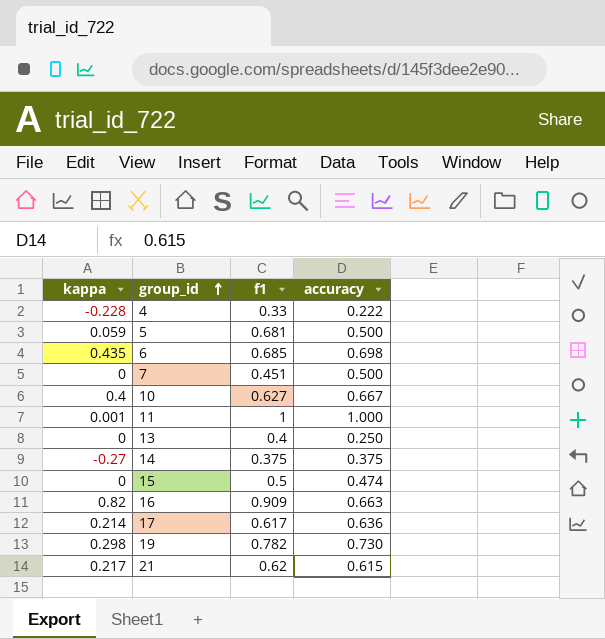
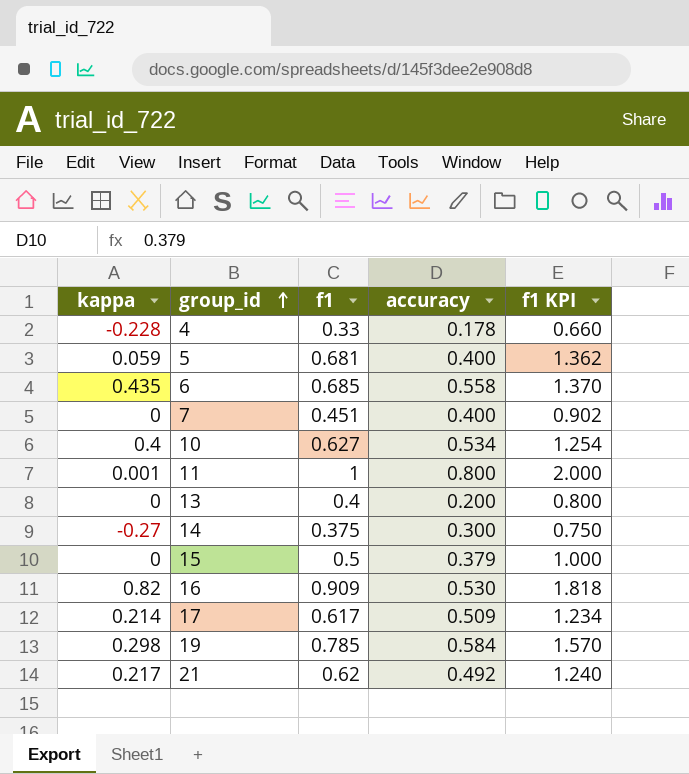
column f1 KPI | formula: none -> [f1] * 2
4 | accuracy: 0.222 -> 0.178
5 | accuracy: 0.500 -> 0.400
6 | accuracy: 0.698 -> 0.558
7 | accuracy: 0.500 -> 0.400
10 | accuracy: 0.667 -> 0.534
11 | accuracy: 1.000 -> 0.800
13 | accuracy: 0.250 -> 0.200
14 | accuracy: 0.375 -> 0.300
15 | accuracy: 0.474 -> 0.379
16 | accuracy: 0.663 -> 0.530
17 | accuracy: 0.636 -> 0.509
19 | f1: 0.782 -> 0.785
19 | accuracy: 0.730 -> 0.584
21 | accuracy: 0.615 -> 0.492

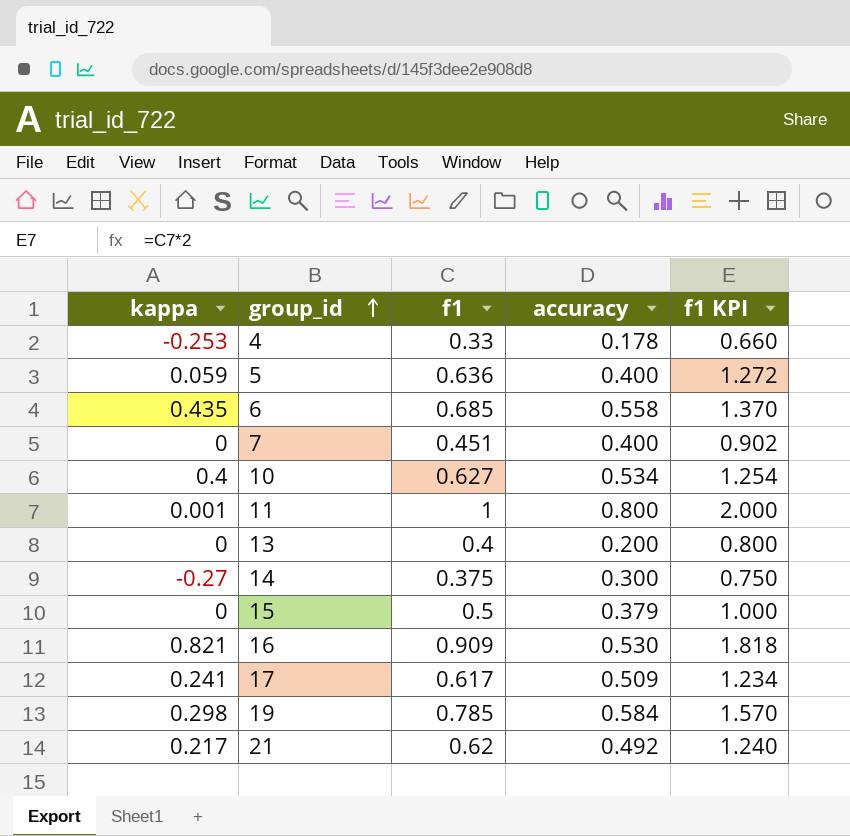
4 | kappa: -0.228 -> -0.253
5 | f1: 0.681 -> 0.636
5 | f1 KPI: 1.362 -> 1.272
16 | kappa: 0.82 -> 0.821
17 | kappa: 0.214 -> 0.241

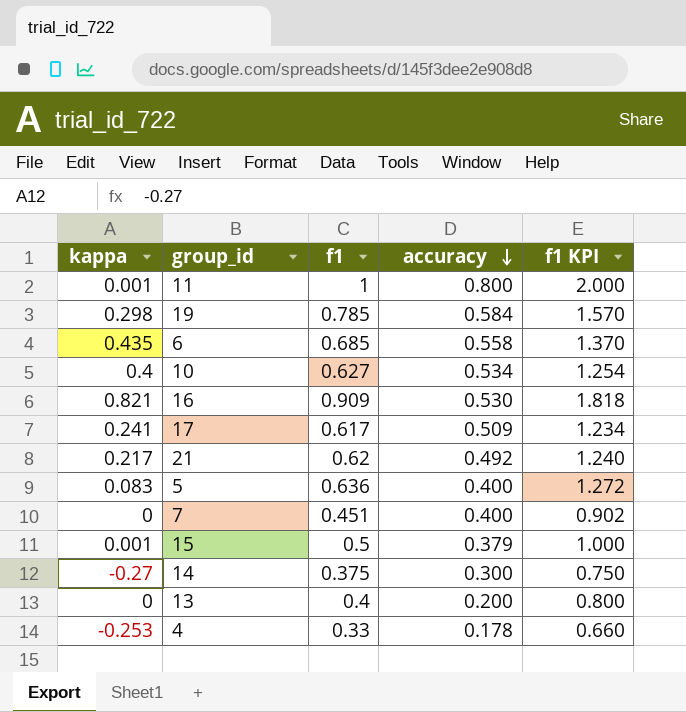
row order: group_id ascending -> accuracy descending
5 | kappa: 0.059 -> 0.083
15 | kappa: 0 -> 0.001

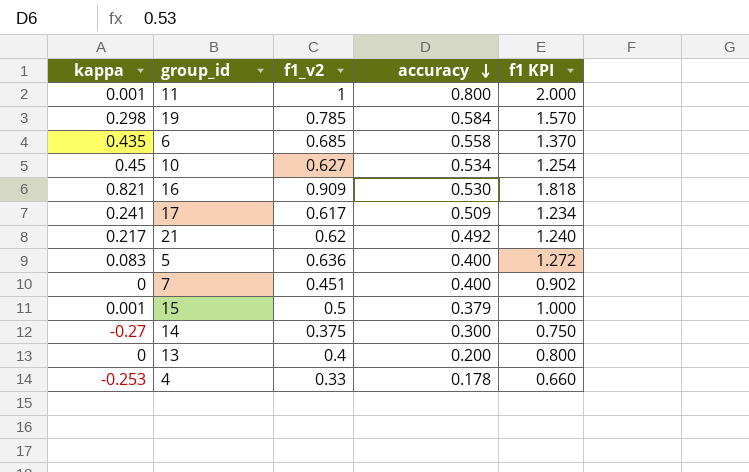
column name: f1 -> f1_v2
10 | kappa: 0.4 -> 0.45

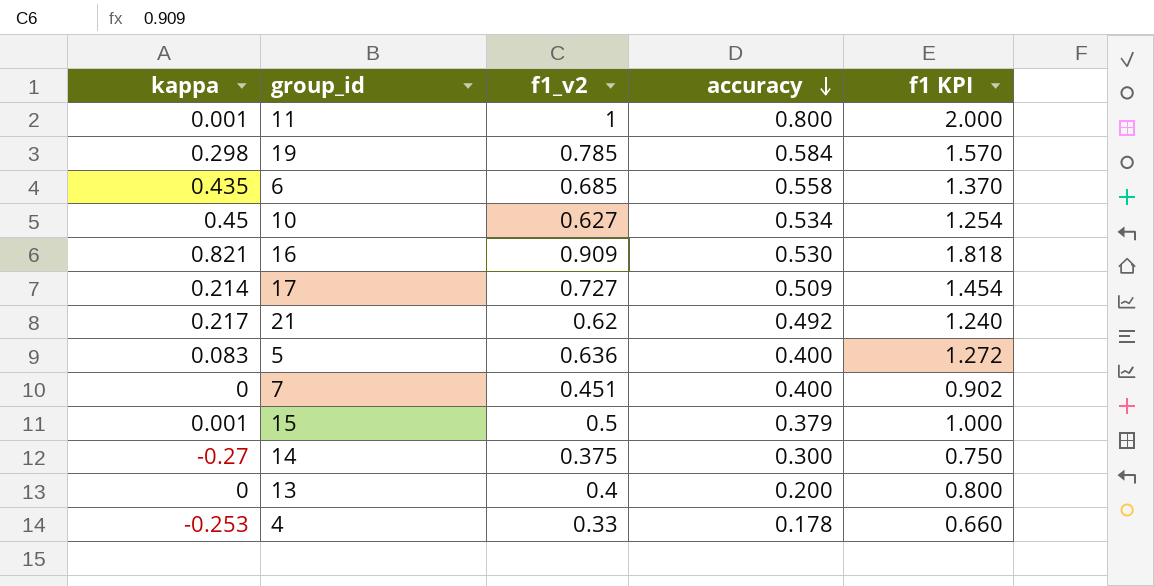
17 | kappa: 0.241 -> 0.214
17 | f1_v2: 0.617 -> 0.727
17 | f1 KPI: 1.234 -> 1.454

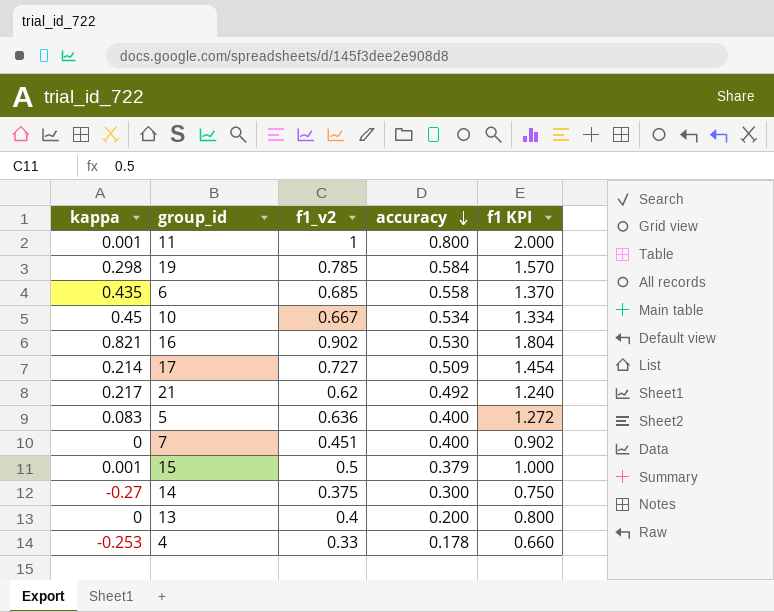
10 | f1_v2: 0.627 -> 0.667
10 | f1 KPI: 1.254 -> 1.334
16 | f1_v2: 0.909 -> 0.902
16 | f1 KPI: 1.818 -> 1.804

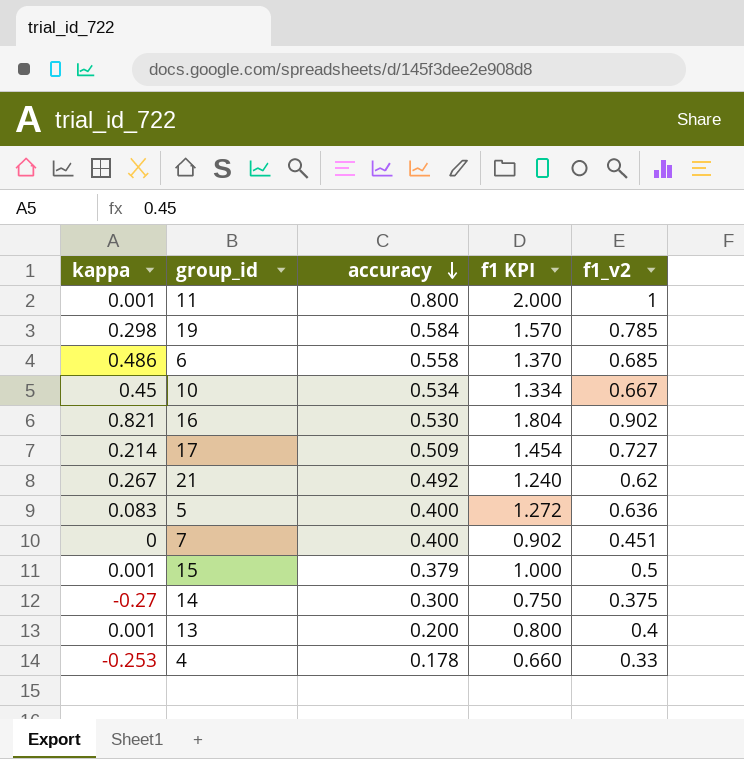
column f1_v2 | position: 3 -> 5
6 | kappa: 0.435 -> 0.486
21 | kappa: 0.217 -> 0.267
13 | kappa: 0 -> 0.001

